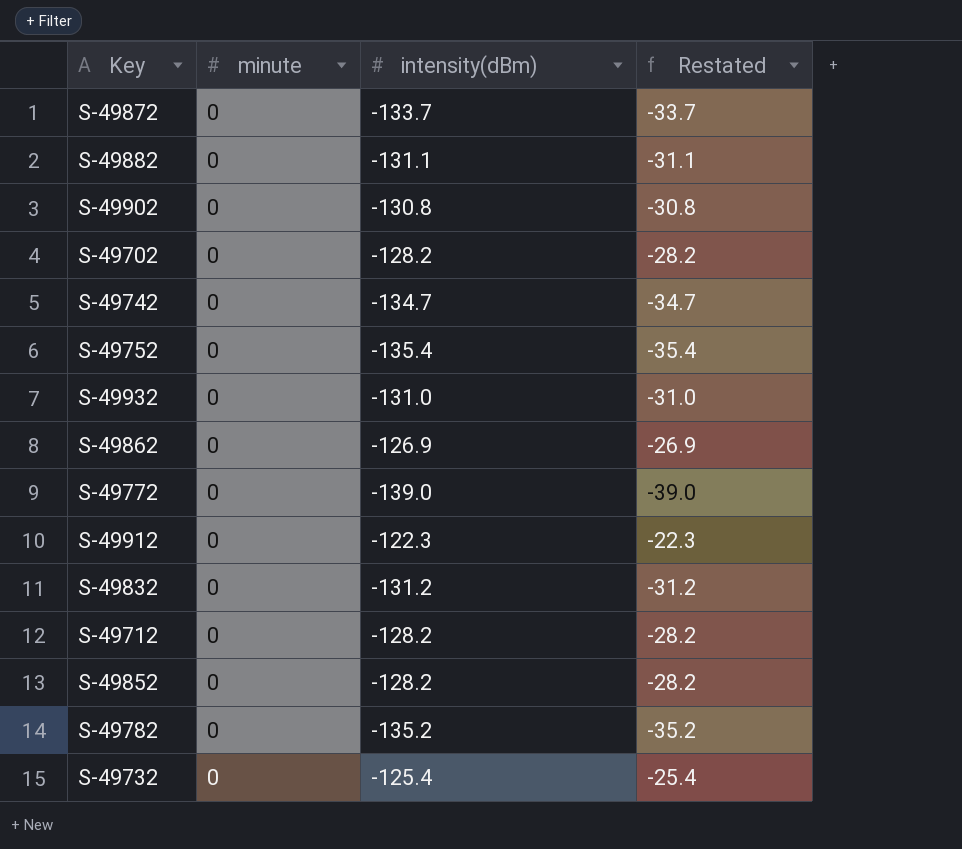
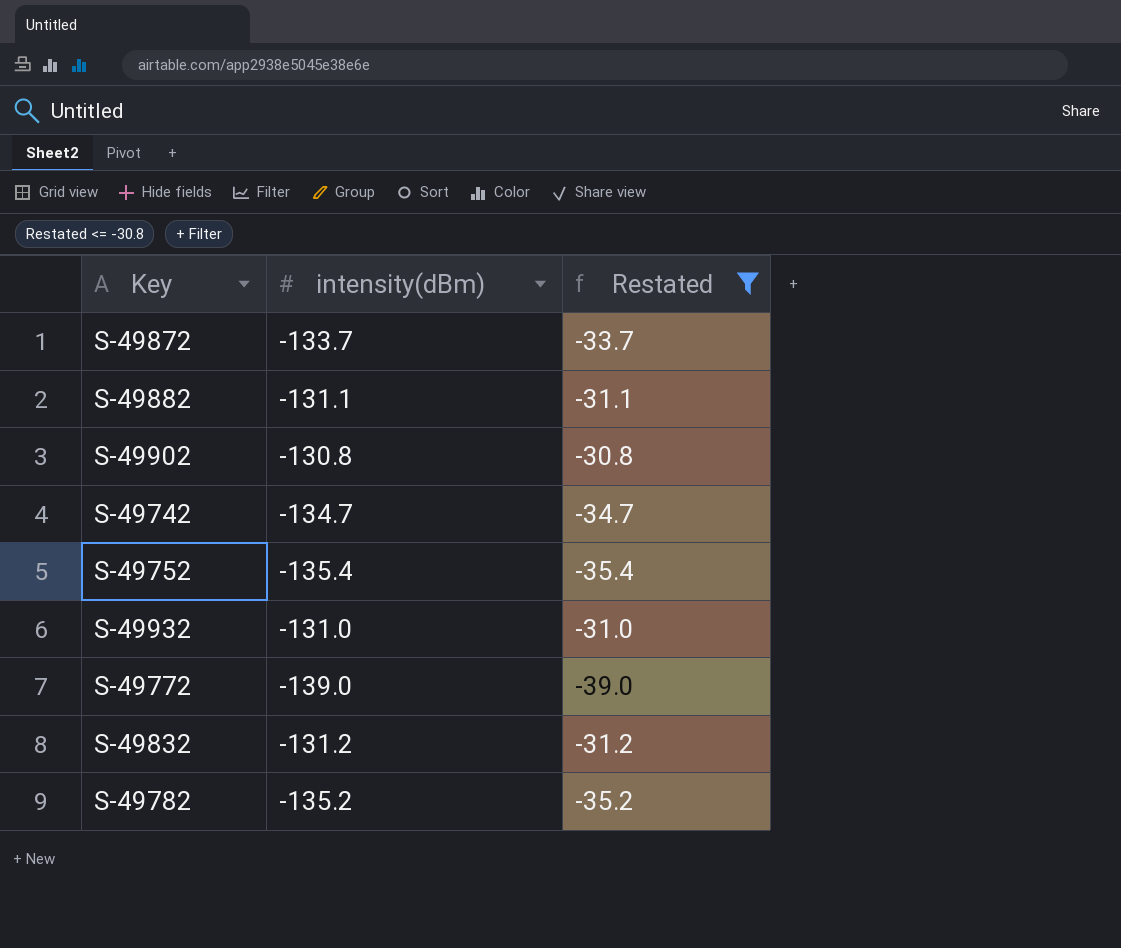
filter: none -> Restated <= -30.8
column minute | position: 2 -> none

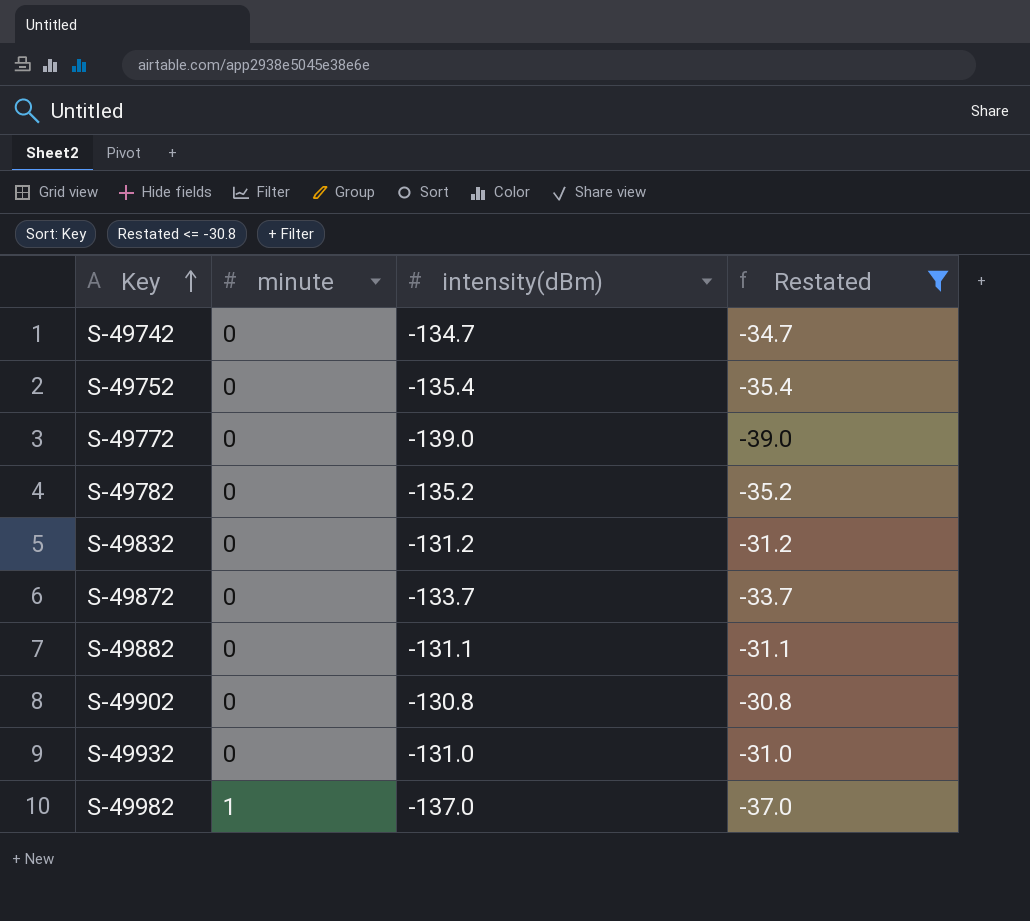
row order: none -> Key ascending
column minute | position: none -> 2
row S-49982: none -> 1 | -137.0 | -37.0

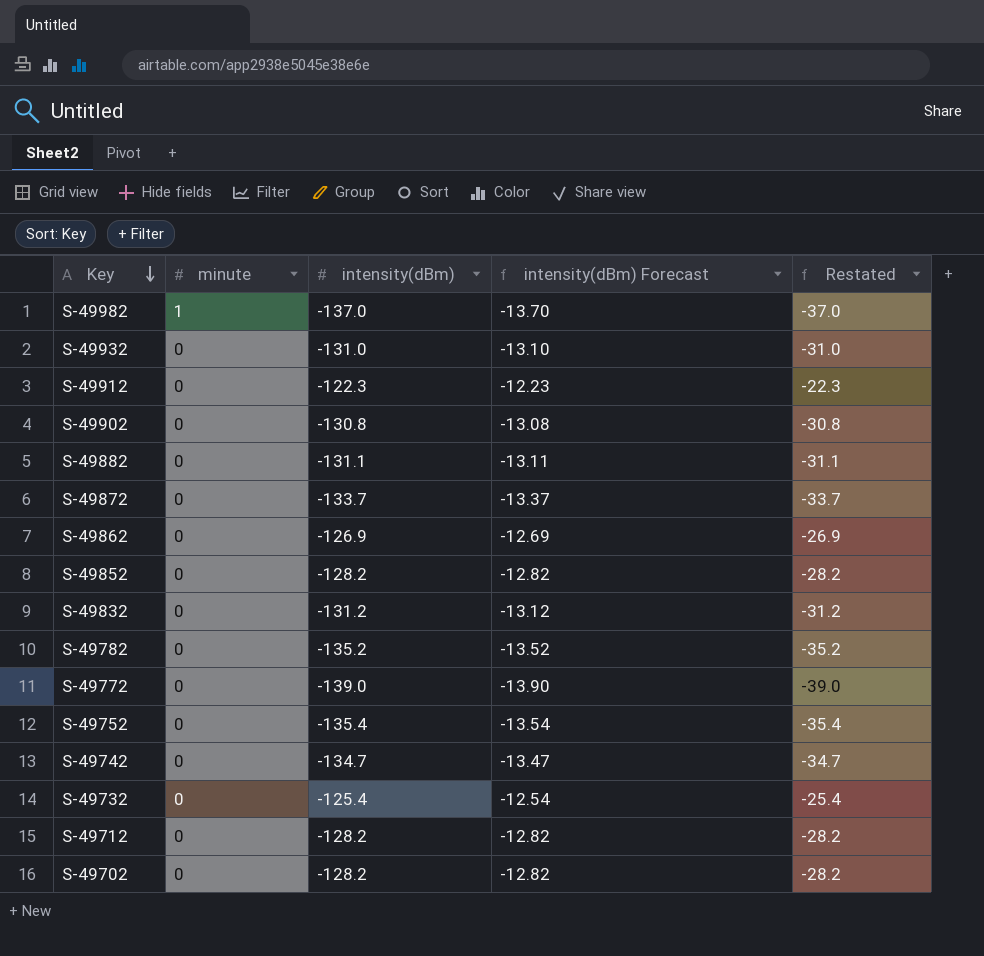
filter: Restated <= -30.8 -> none
row order: Key ascending -> Key descending
column intensity(dBm) Forecast | formula: none -> [intensity(dBm)] * 0.1

